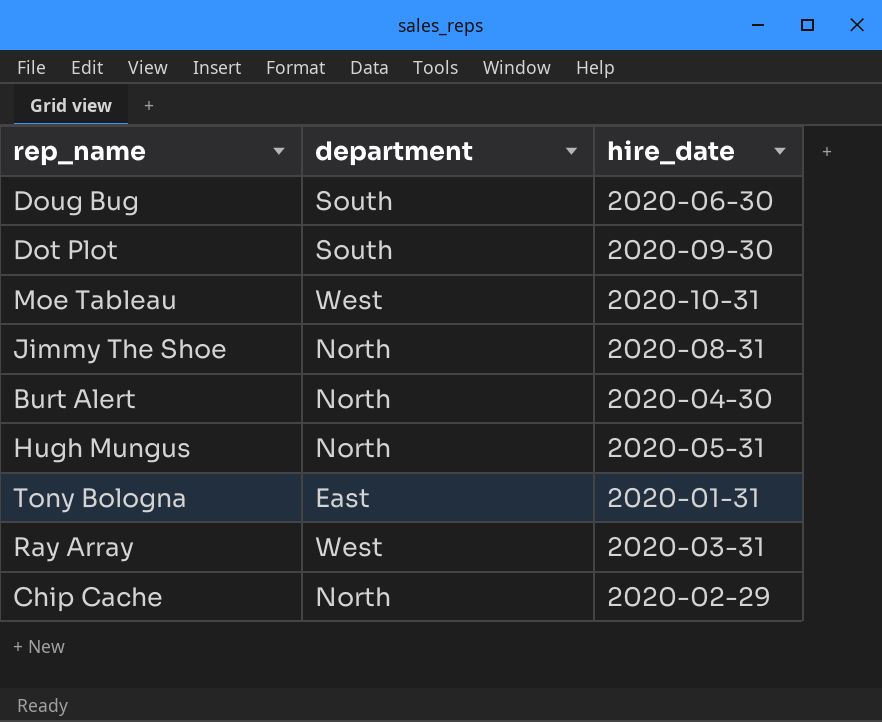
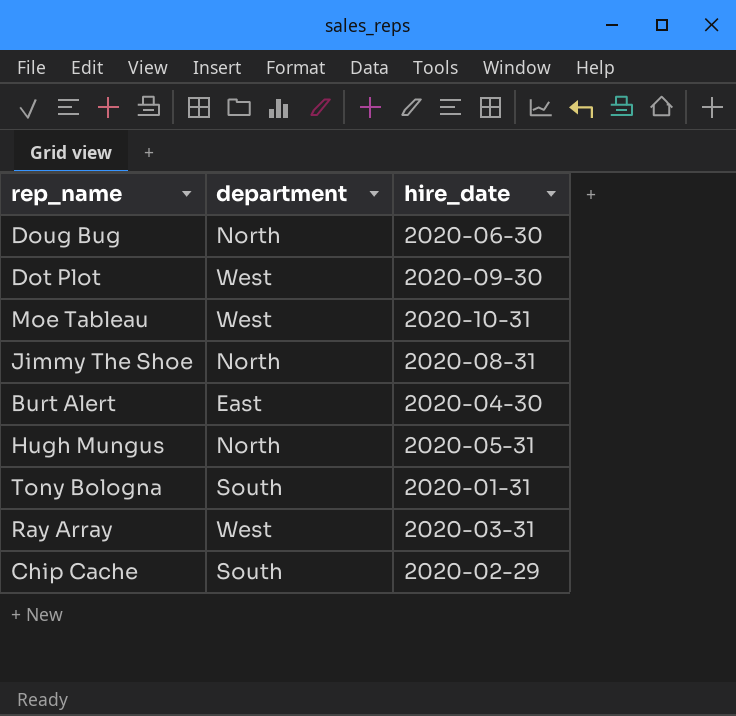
Doug Bug | department: South -> North
Dot Plot | department: South -> West
Burt Alert | department: North -> East
Tony Bologna | department: East -> South
Chip Cache | department: North -> South

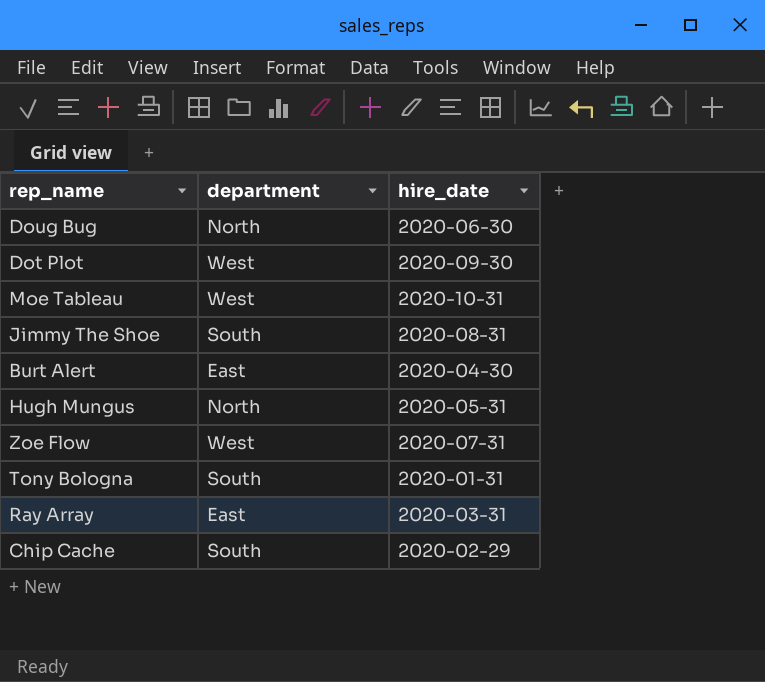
Jimmy The Shoe | department: North -> South
row Zoe Flow: none -> West | 2020-07-31
Ray Array | department: West -> East

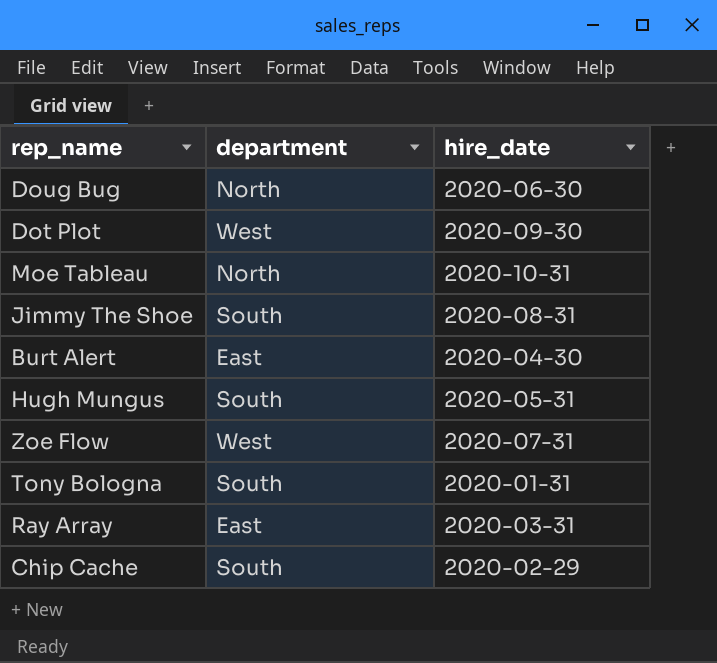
Moe Tableau | department: West -> North
Hugh Mungus | department: North -> South

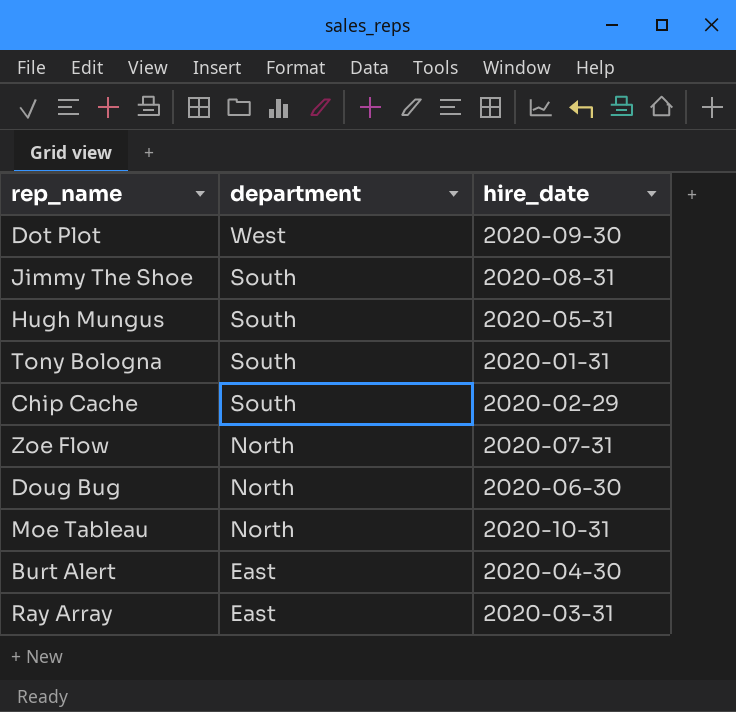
row order: none -> department descending
Zoe Flow | department: West -> North

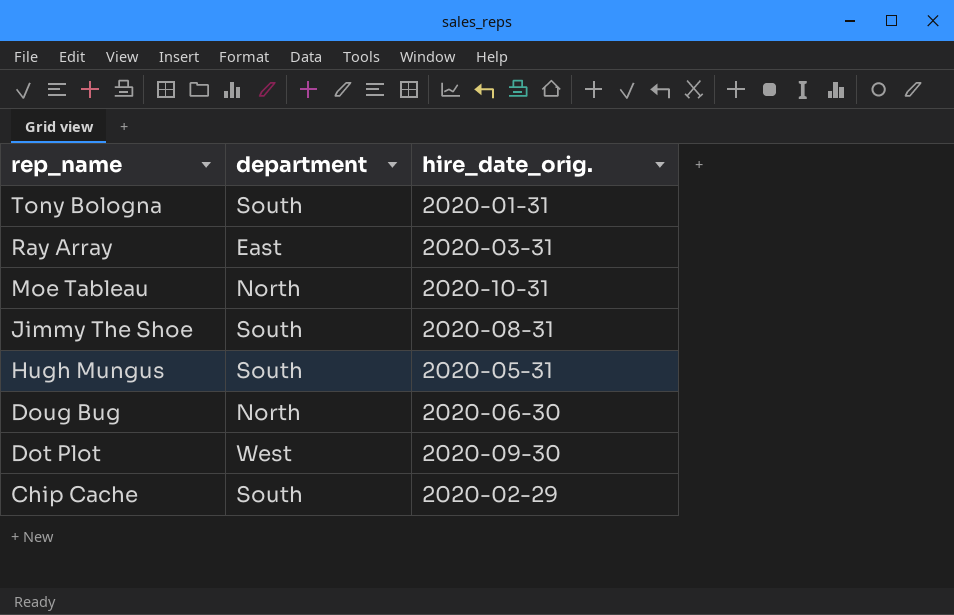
row order: department descending -> rep_name descending
column name: hire_date -> hire_date_orig.
row Zoe Flow: North | 2020-07-31 -> none
row Burt Alert: East | 2020-04-30 -> none

